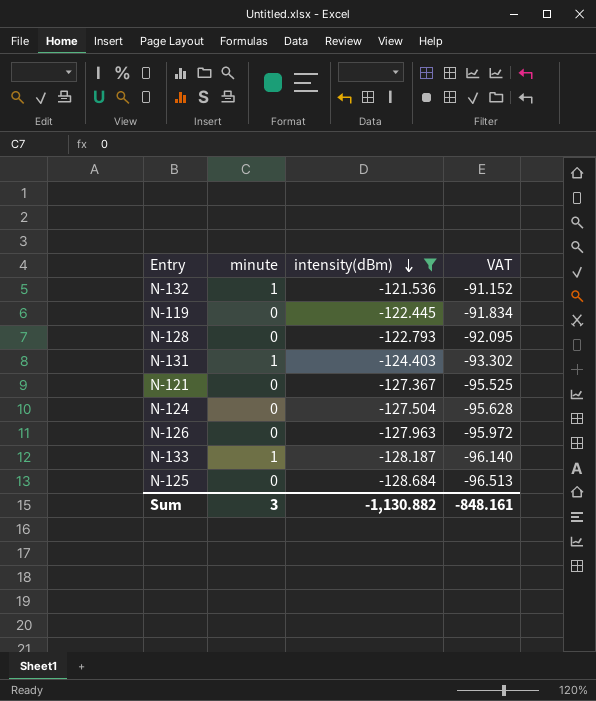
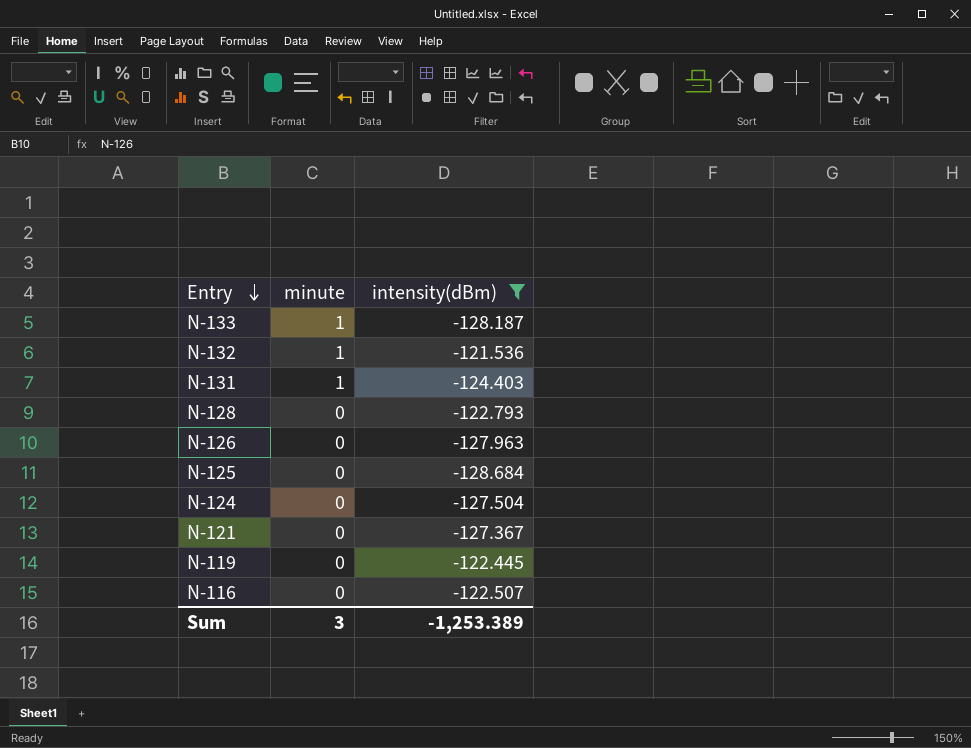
row order: intensity(dBm) descending -> Entry descending
column VAT | formula: [intensity(dBm)] * 0.75 -> none
row N-116: none -> 0 | -122.507
Sum | intensity(dBm): -1,130.882 -> -1,253.389

